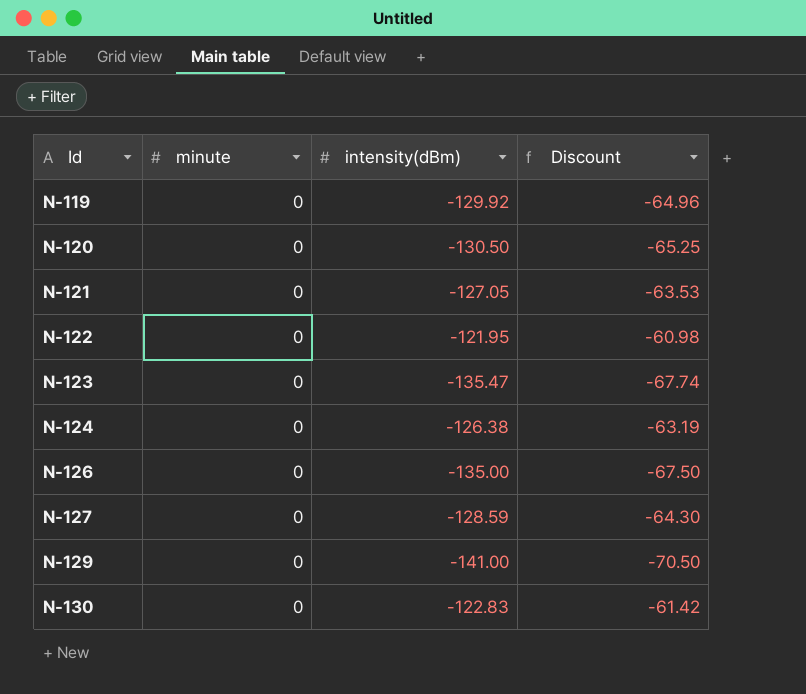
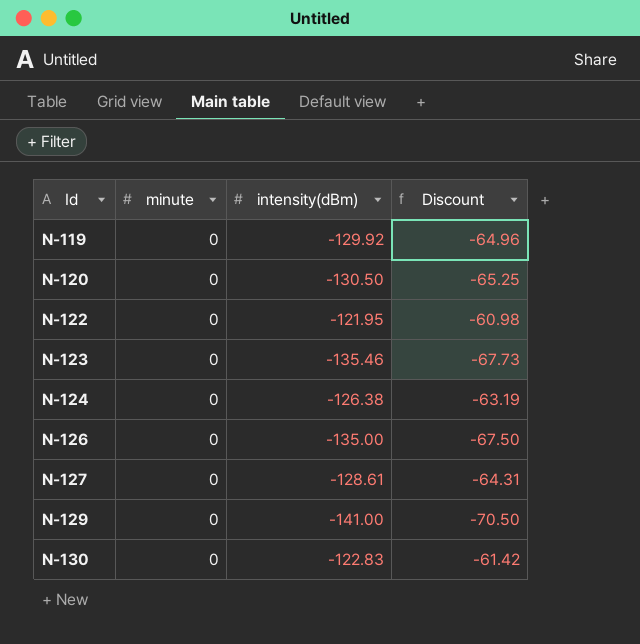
row N-121: 0 | -127.05 | -63.53 -> none
N-123 | intensity(dBm): -135.47 -> -135.46
N-123 | Discount: -67.74 -> -67.73
N-127 | intensity(dBm): -128.59 -> -128.61
N-127 | Discount: -64.30 -> -64.31

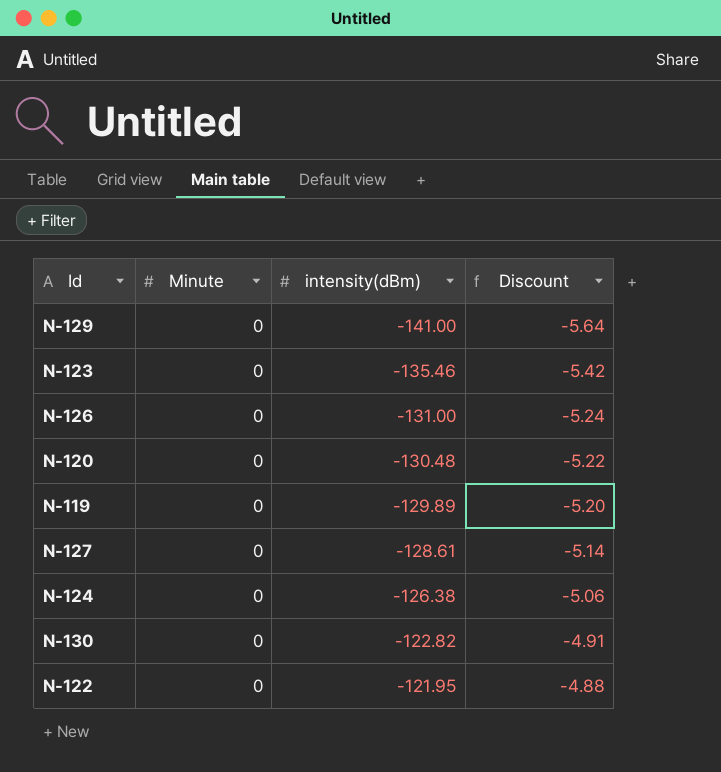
row order: Id ascending -> intensity(dBm) ascending
column name: minute -> Minute
column Discount | formula: [intensity(dBm)] * 0.5 -> [intensity(dBm)] * 0.04
N-126 | intensity(dBm): -135.00 -> -131.00
N-120 | intensity(dBm): -130.50 -> -130.48
N-119 | intensity(dBm): -129.92 -> -129.89
N-130 | intensity(dBm): -122.83 -> -122.82

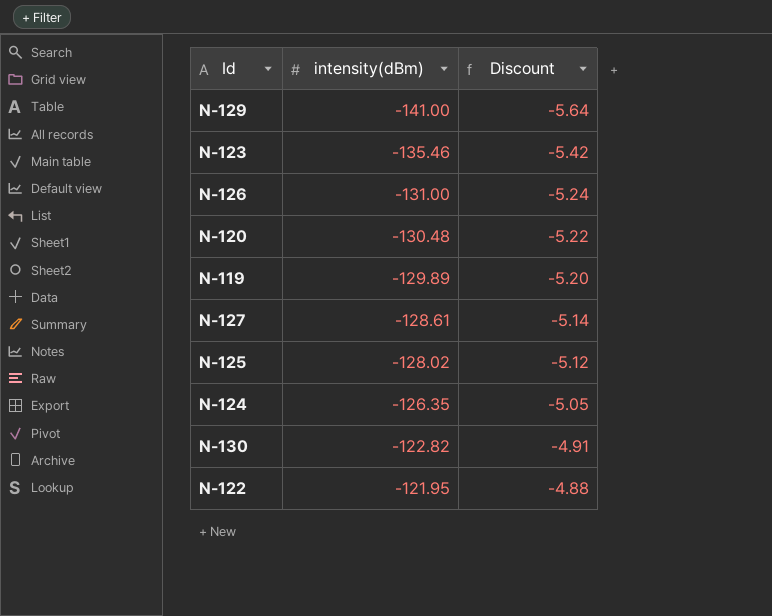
column Minute | position: 2 -> none
row N-125: none -> -128.02 | -5.12
N-124 | intensity(dBm): -126.38 -> -126.35
N-124 | Discount: -5.06 -> -5.05

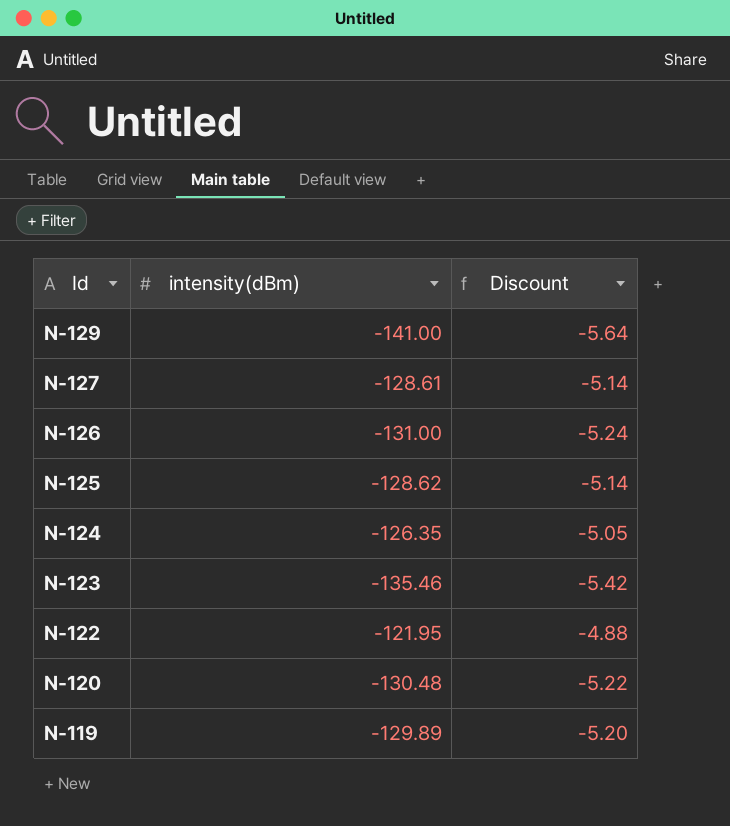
row order: intensity(dBm) ascending -> Id descending
row N-130: -122.82 | -4.91 -> none
N-125 | intensity(dBm): -128.02 -> -128.62
N-125 | Discount: -5.12 -> -5.14

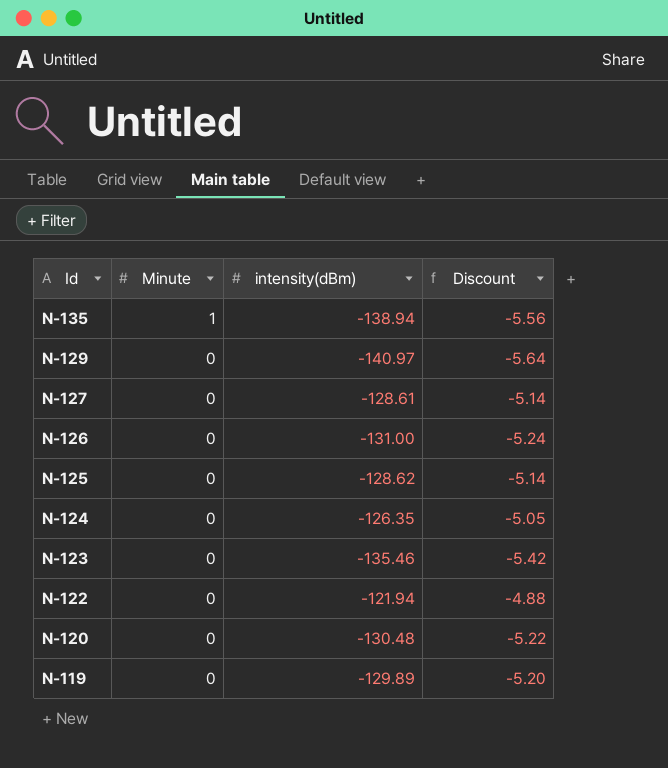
column Minute | position: none -> 2
row N-135: none -> 1 | -138.94 | -5.56
N-129 | intensity(dBm): -141.00 -> -140.97
N-122 | intensity(dBm): -121.95 -> -121.94

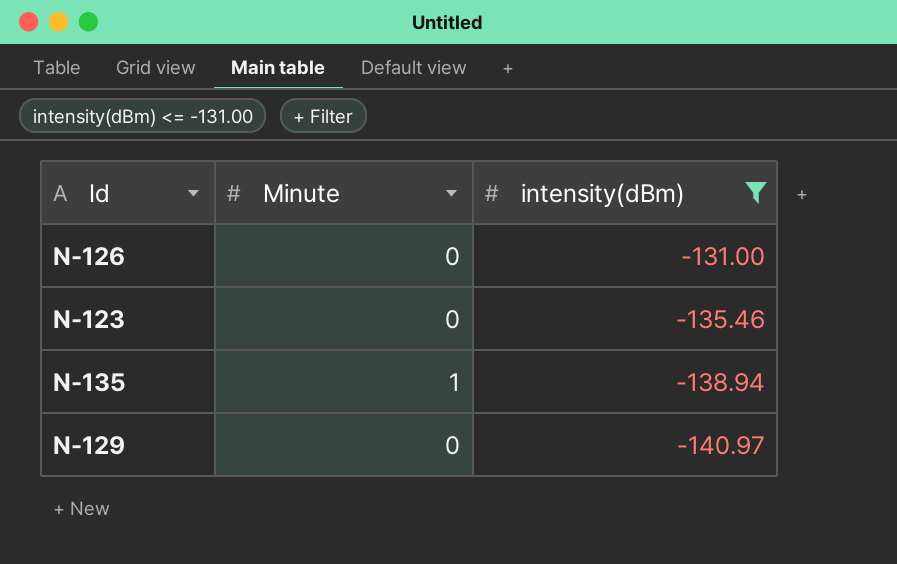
filter: none -> intensity(dBm) <= -131.00
row order: Id descending -> intensity(dBm) descending
column Discount | formula: [intensity(dBm)] * 0.04 -> none

